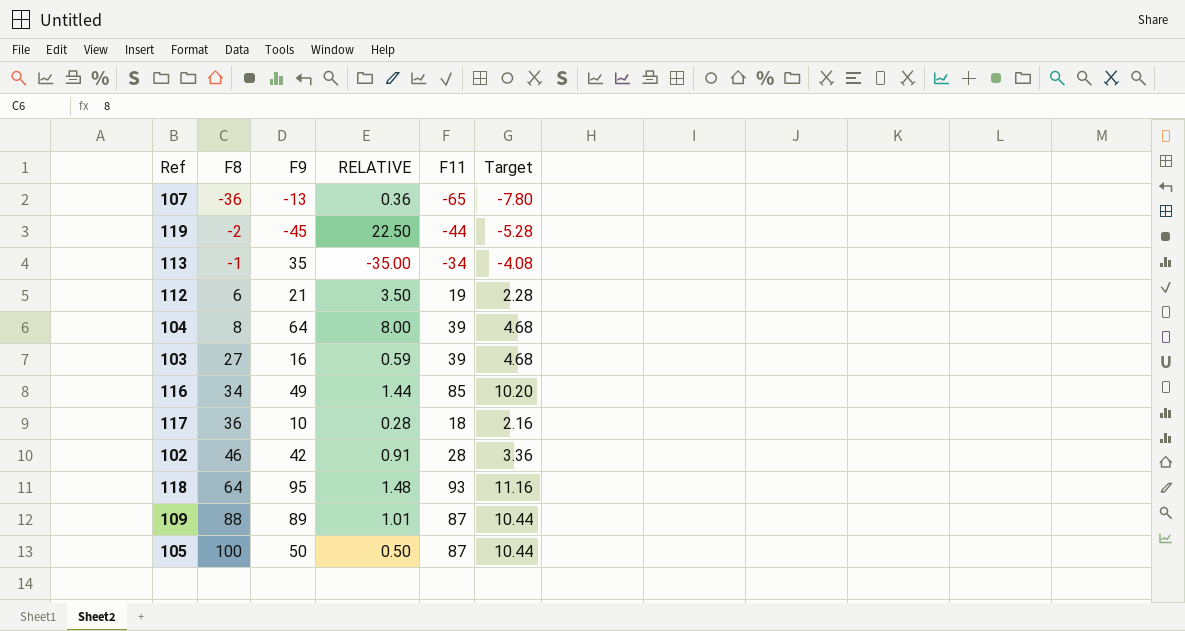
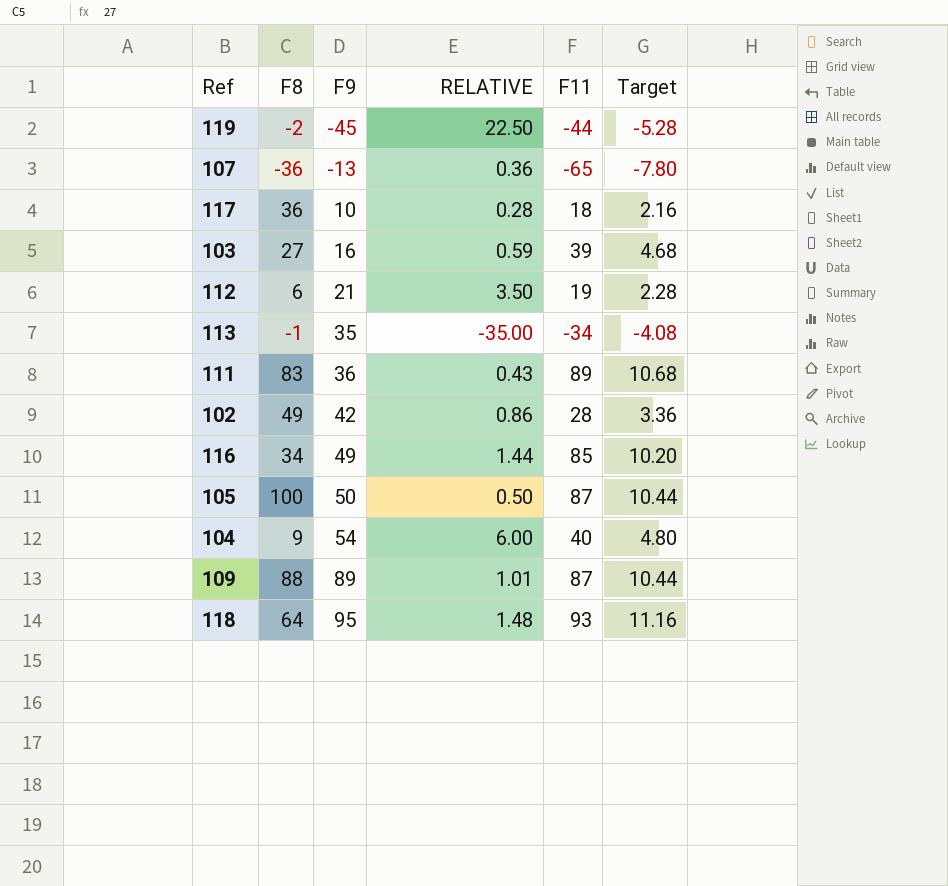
row order: F8 ascending -> F9 ascending
row 111: none -> 83 | 36 | 0.43 | 89 | 10.68
102 | F8: 46 -> 49
102 | RELATIVE: 0.91 -> 0.86
104 | F8: 8 -> 9
104 | F9: 64 -> 54
104 | RELATIVE: 8.00 -> 6.00
104 | F11: 39 -> 40
104 | Target: 4.68 -> 4.80

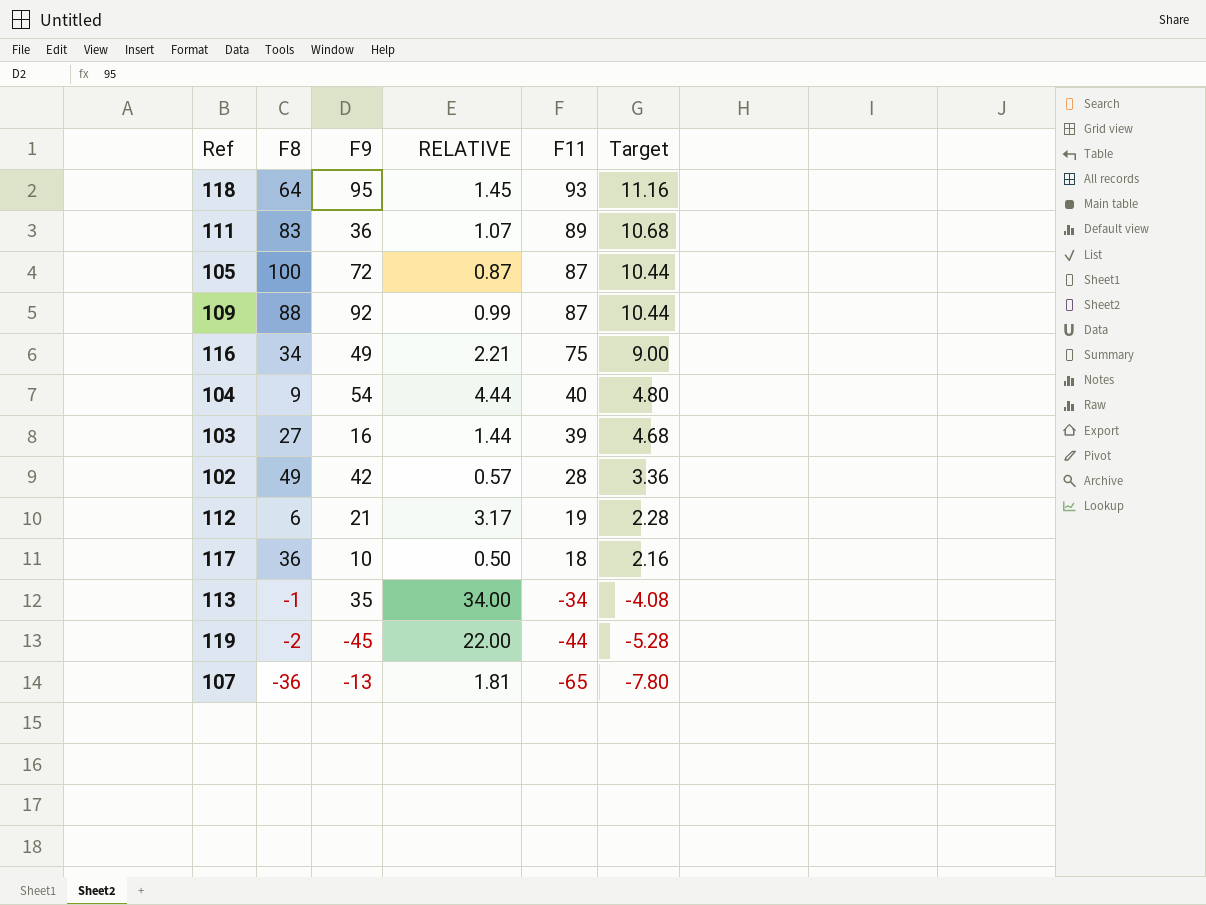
row order: F9 ascending -> F11 descending
column RELATIVE | formula: [F9] / [F8] -> [F11] / [F8]
105 | F9: 50 -> 72
109 | F9: 89 -> 92
116 | F11: 85 -> 75
116 | Target: 10.20 -> 9.00

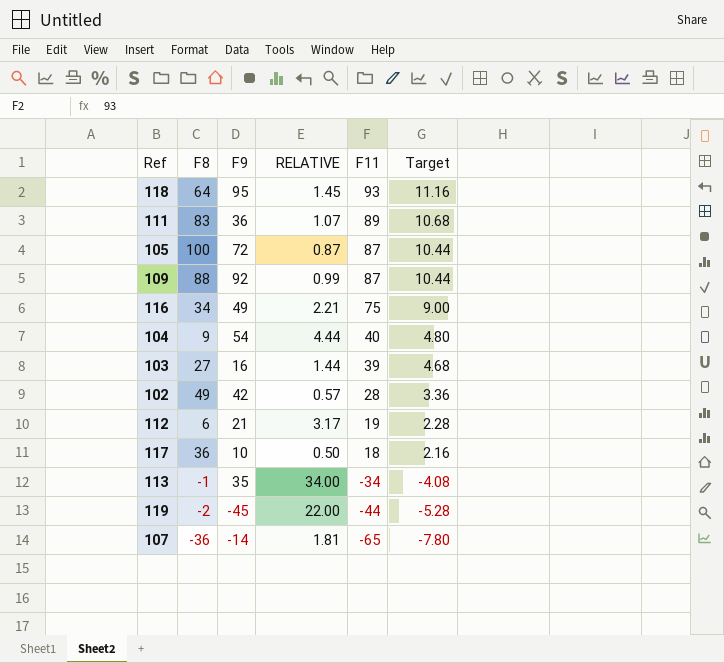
107 | F9: -13 -> -14

